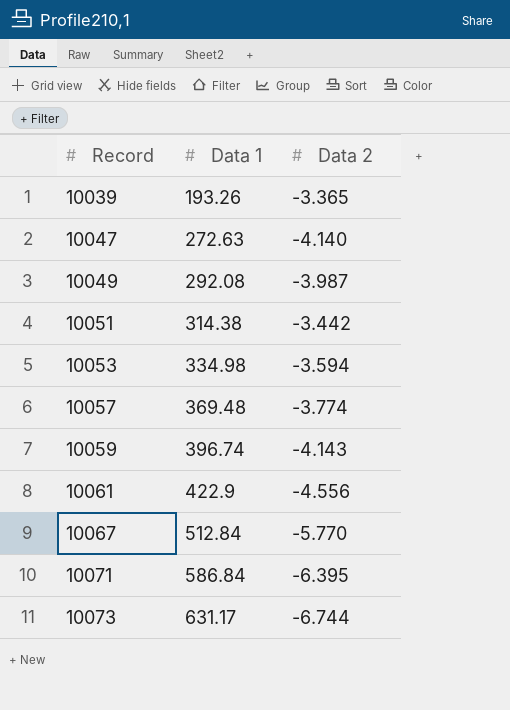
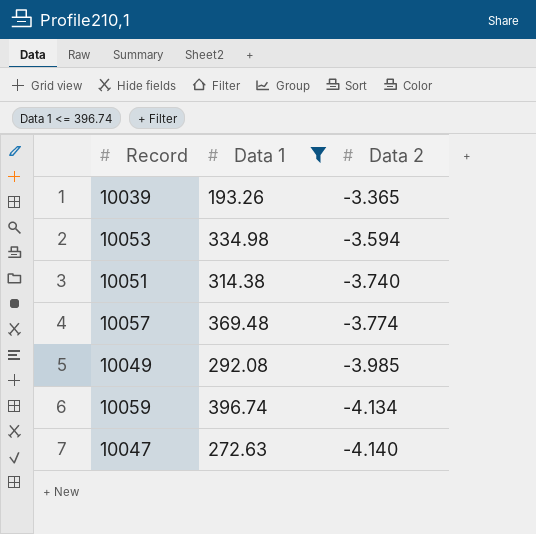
filter: none -> Data 1 <= 396.74
row order: Record ascending -> Data 2 descending
10051 | Data 2: -3.442 -> -3.740
10049 | Data 2: -3.987 -> -3.985
10059 | Data 2: -4.143 -> -4.134

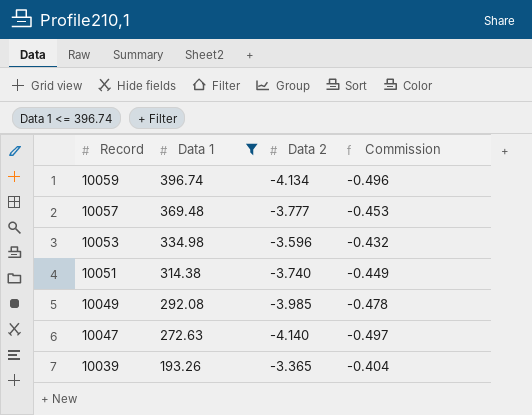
row order: Data 2 descending -> Record descending
column Commission | formula: none -> [Data 2] * 0.12
10057 | Data 2: -3.774 -> -3.777
10053 | Data 2: -3.594 -> -3.596

